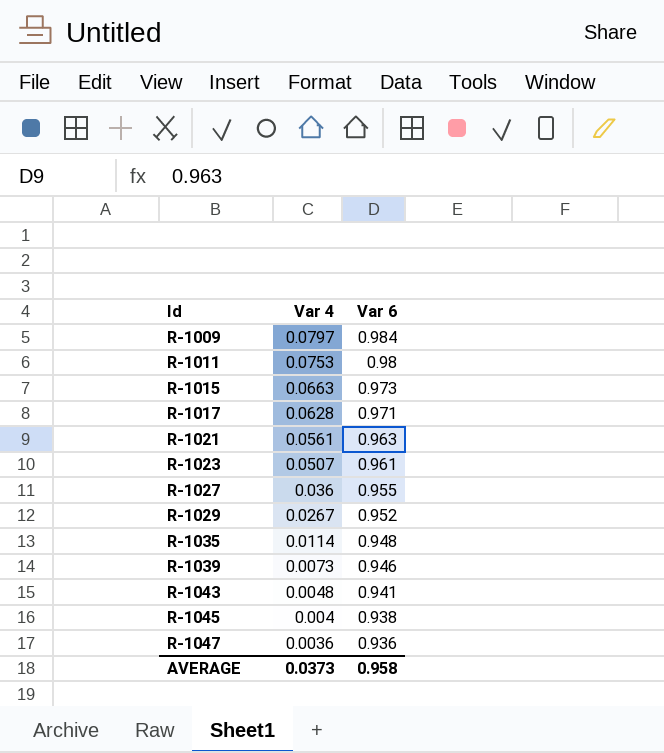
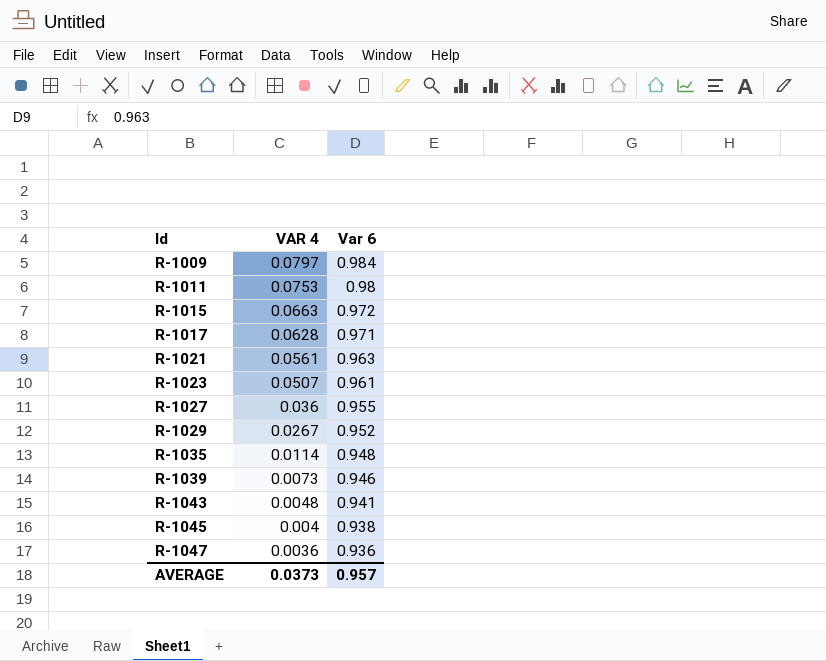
column name: Var 4 -> VAR 4
R-1015 | Var 6: 0.973 -> 0.972
AVERAGE | Var 6: 0.958 -> 0.957

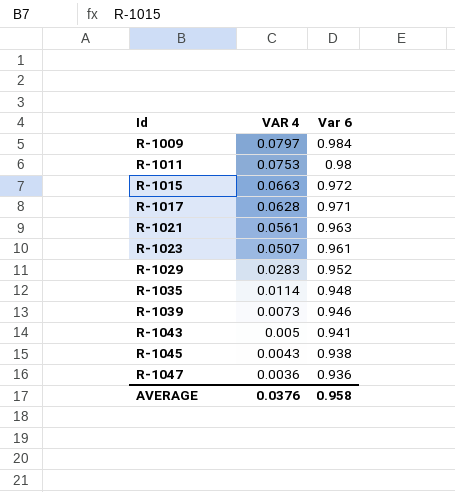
row R-1027: 0.036 | 0.955 -> none
R-1029 | VAR 4: 0.0267 -> 0.0283
R-1043 | VAR 4: 0.0048 -> 0.005
R-1045 | VAR 4: 0.004 -> 0.0043
AVERAGE | VAR 4: 0.0373 -> 0.0376
AVERAGE | Var 6: 0.957 -> 0.958

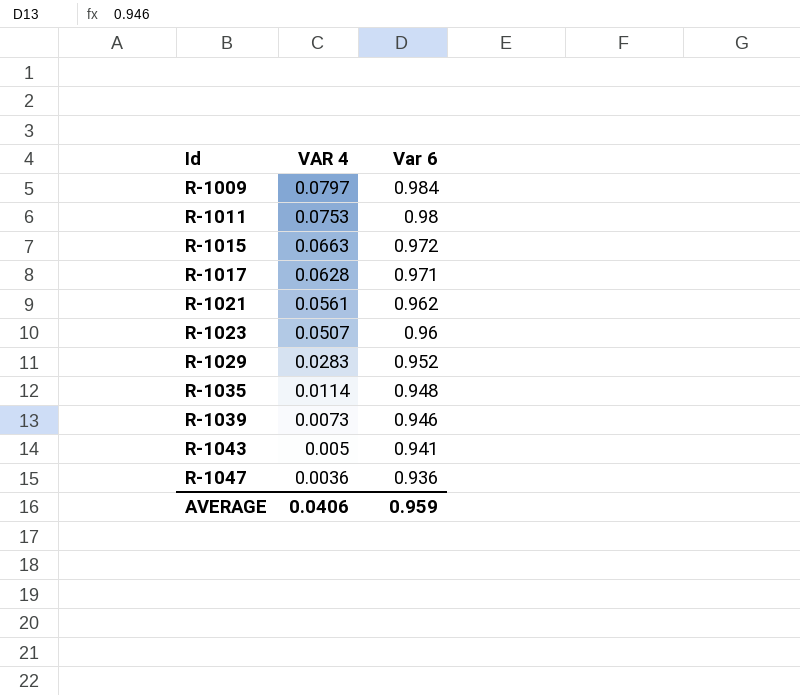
row R-1045: 0.0043 | 0.938 -> none
R-1021 | Var 6: 0.963 -> 0.962
R-1023 | Var 6: 0.961 -> 0.96
AVERAGE | VAR 4: 0.0376 -> 0.0406
AVERAGE | Var 6: 0.958 -> 0.959

